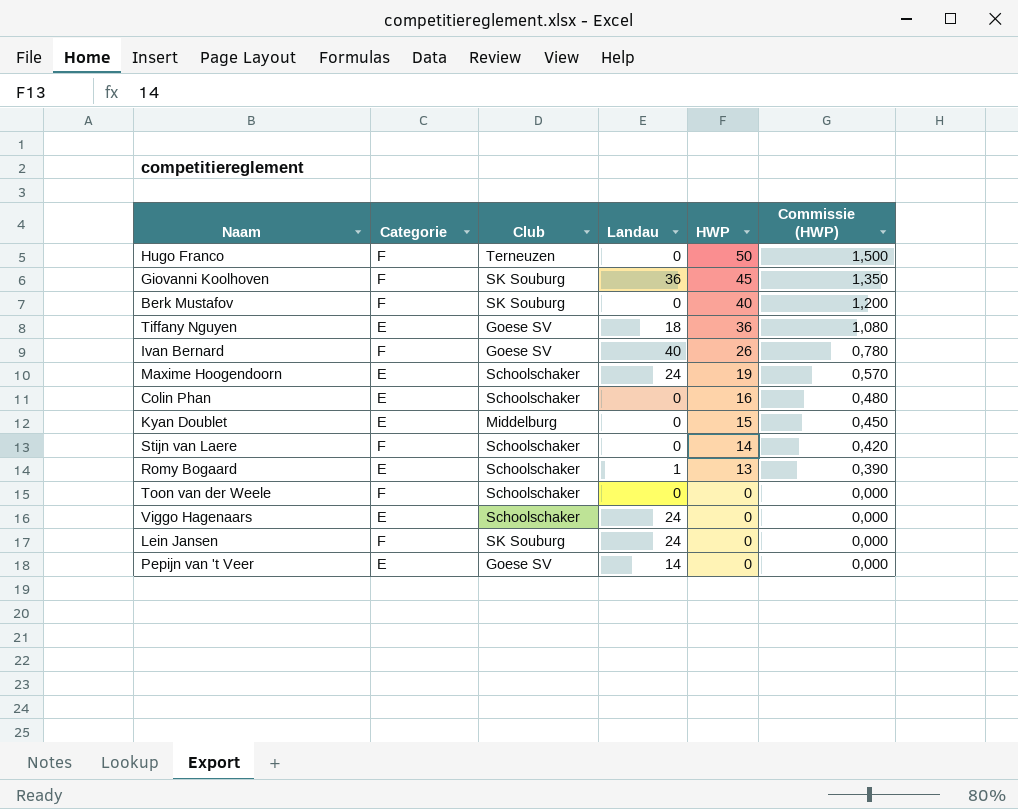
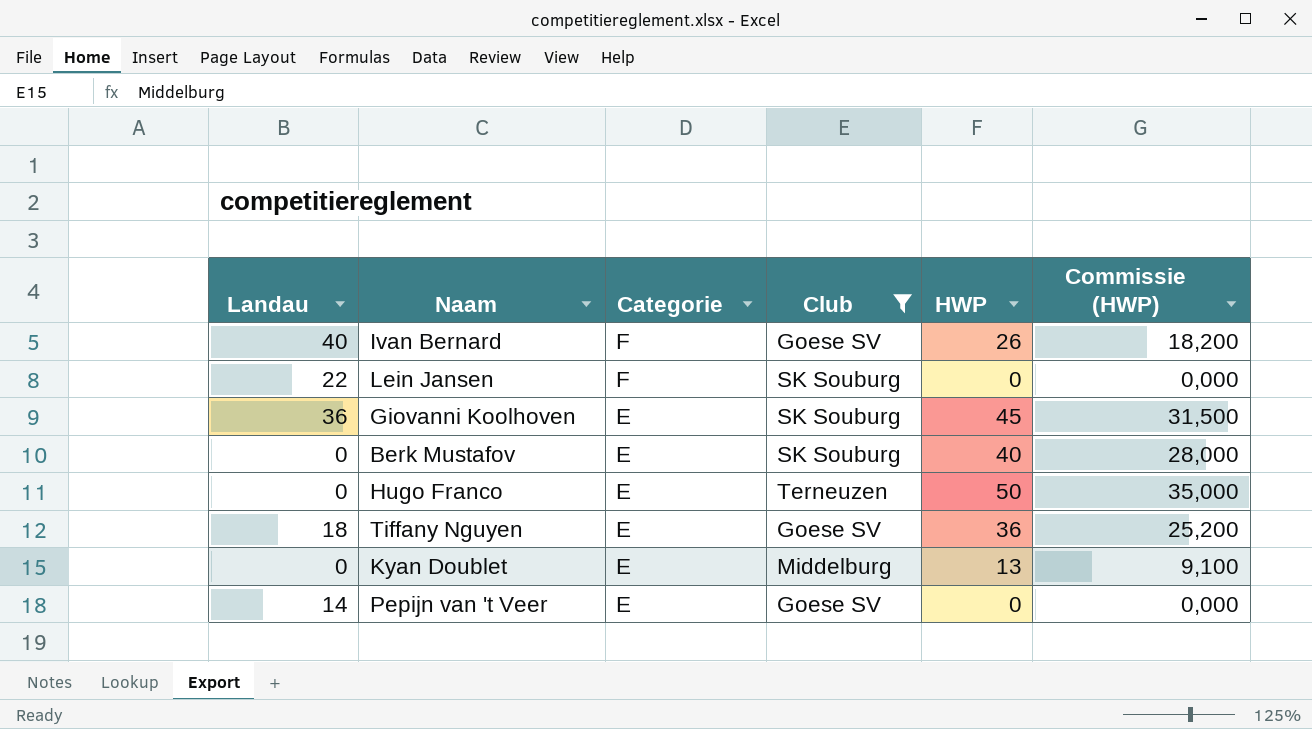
filter: none -> Club != Schoolschaker
row order: HWP descending -> Categorie descending
column Landau | position: 4 -> 1
column Commissie (HWP) | formula: [HWP] * 0,03 -> [HWP] * 0,7
Lein Jansen | Landau: 24 -> 22
Giovanni Koolhoven | Categorie: F -> E
Berk Mustafov | Categorie: F -> E
Hugo Franco | Categorie: F -> E
Kyan Doublet | HWP: 15 -> 13

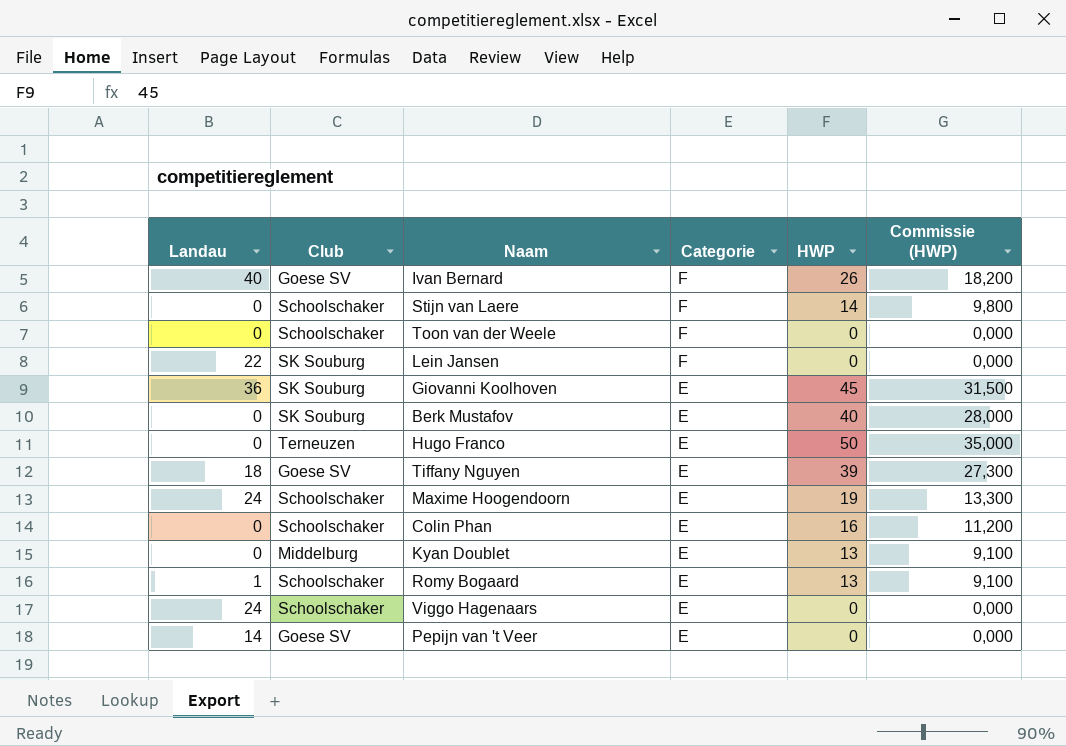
filter: Club != Schoolschaker -> none
column Club | position: 4 -> 2
Tiffany Nguyen | HWP: 36 -> 39
Tiffany Nguyen | Commissie (HWP): 25,200 -> 27,300

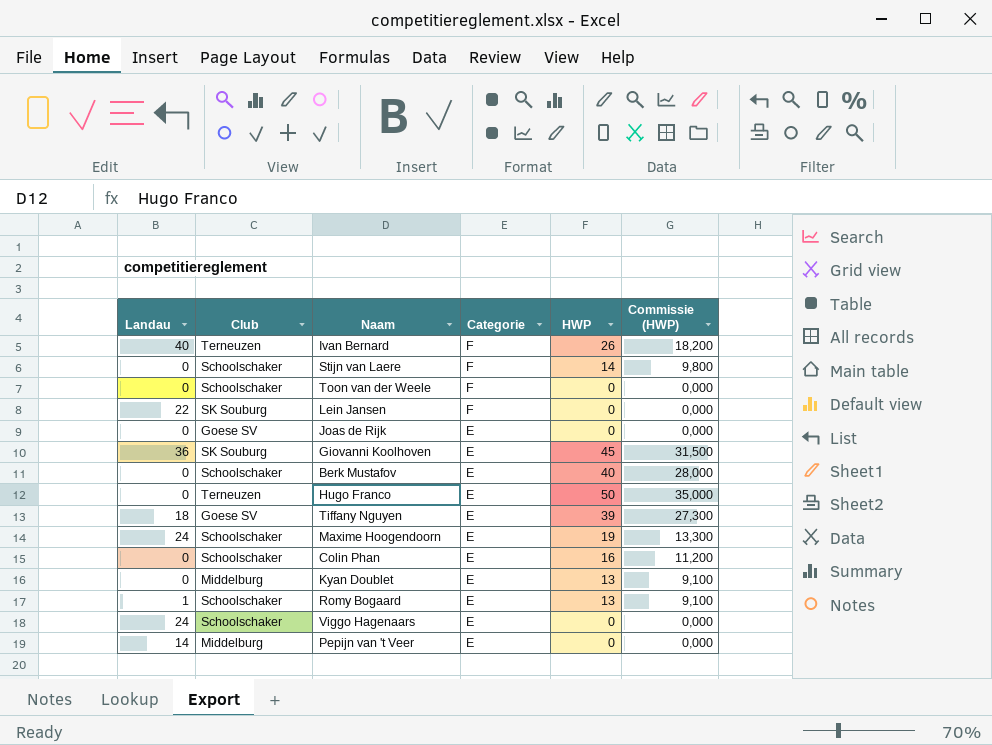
Ivan Bernard | Club: Goese SV -> Terneuzen
row Joas de Rijk: none -> 0 | Goese SV | E | 0 | 0,000
Berk Mustafov | Club: SK Souburg -> Schoolschaker
Pepijn van 't Veer | Club: Goese SV -> Middelburg

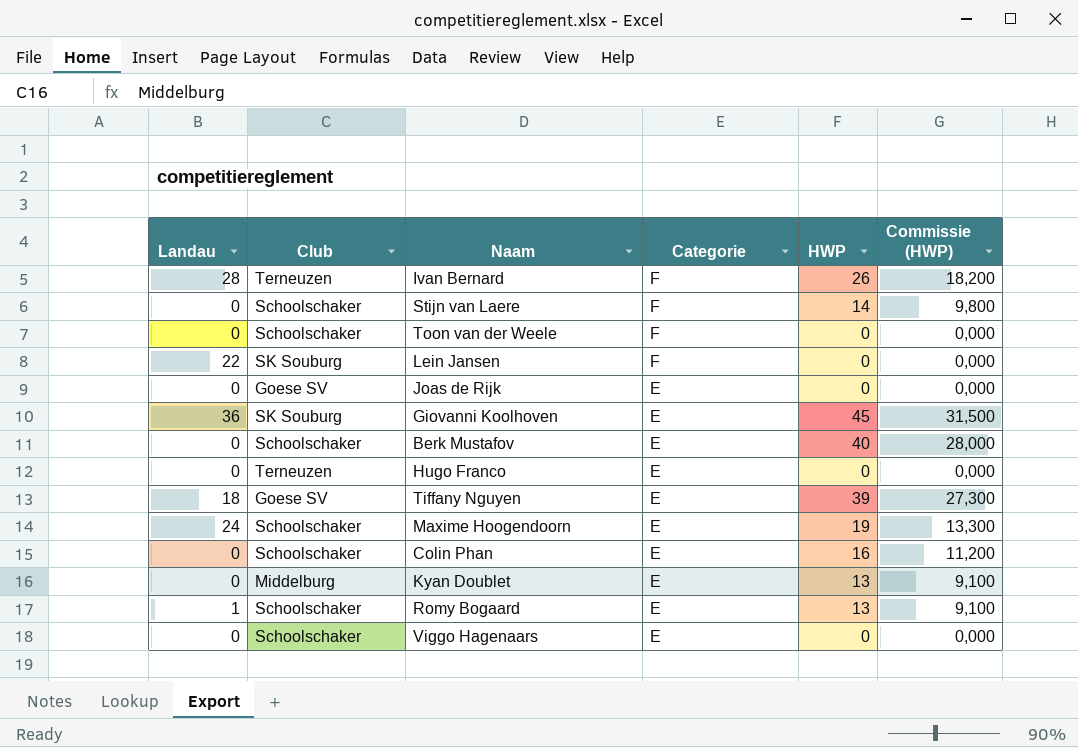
row Pepijn van 't Veer: 14 | Middelburg | E | 0 | 0,000 -> none
Ivan Bernard | Landau: 40 -> 28
Hugo Franco | HWP: 50 -> 0
Hugo Franco | Commissie (HWP): 35,000 -> 0,000
Viggo Hagenaars | Landau: 24 -> 0

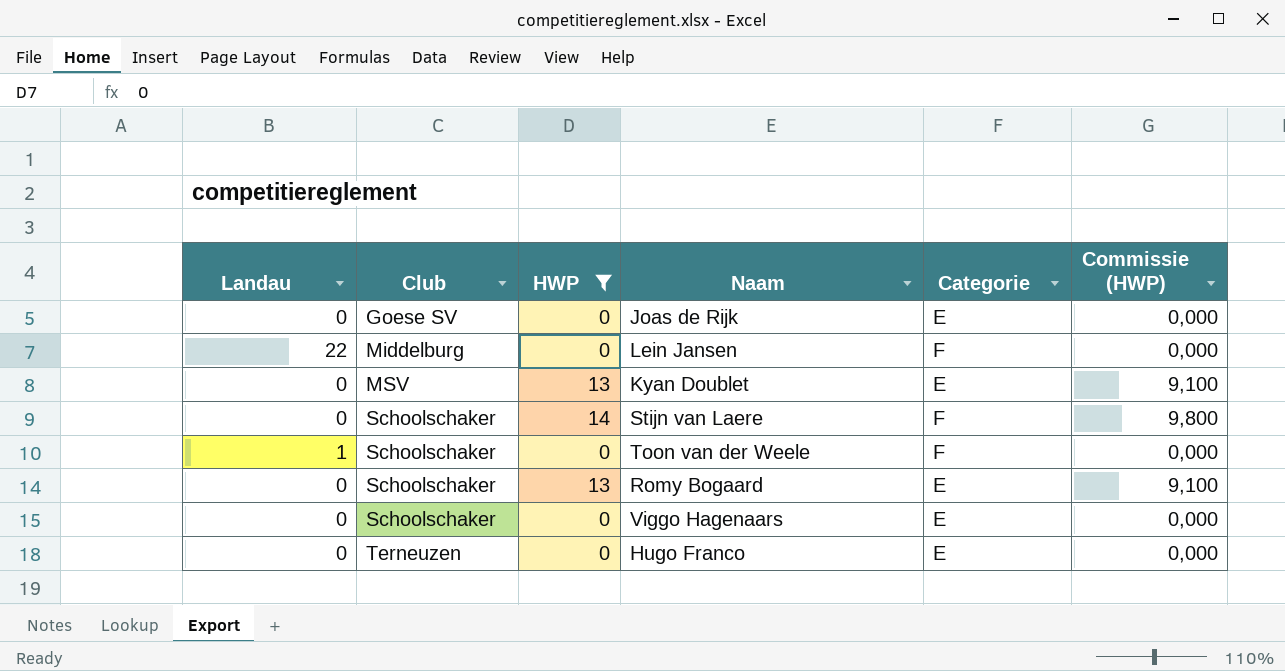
filter: none -> HWP <= 14
row order: Categorie descending -> Club ascending
column HWP | position: 5 -> 3
Lein Jansen | Club: SK Souburg -> Middelburg
Kyan Doublet | Club: Middelburg -> MSV
Toon van der Weele | Landau: 0 -> 1
Romy Bogaard | Landau: 1 -> 0

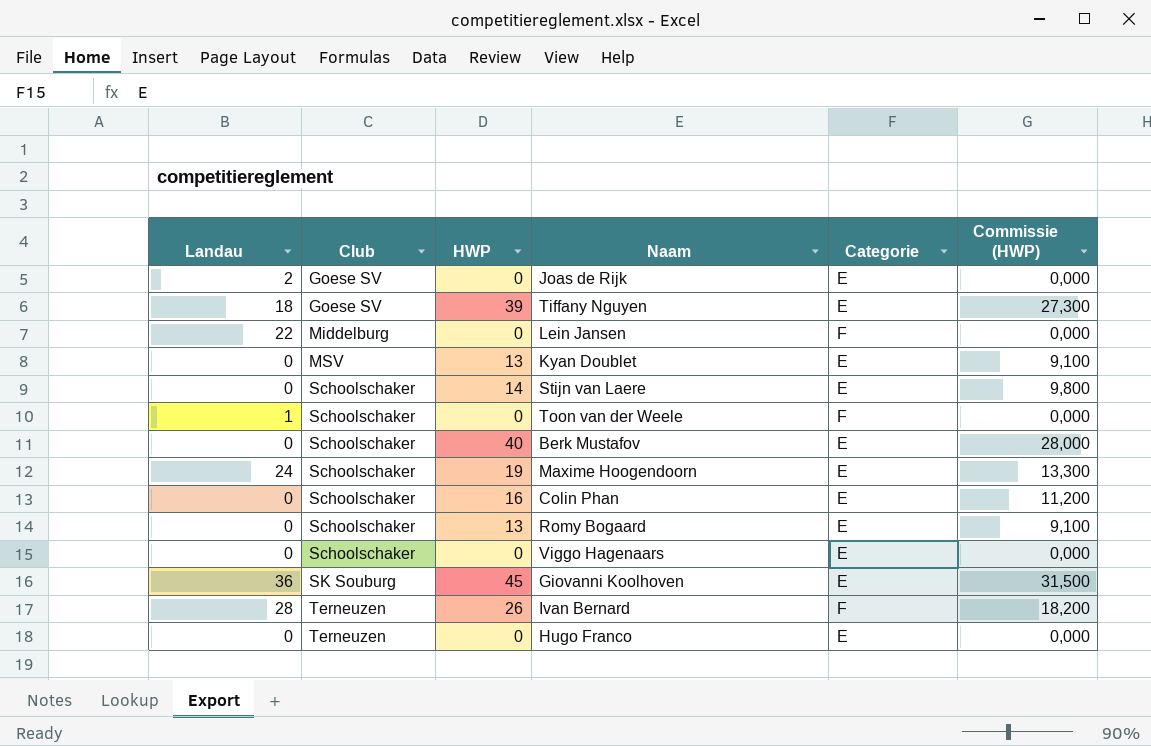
filter: HWP <= 14 -> none
Joas de Rijk | Landau: 0 -> 2
Stijn van Laere | Categorie: F -> E

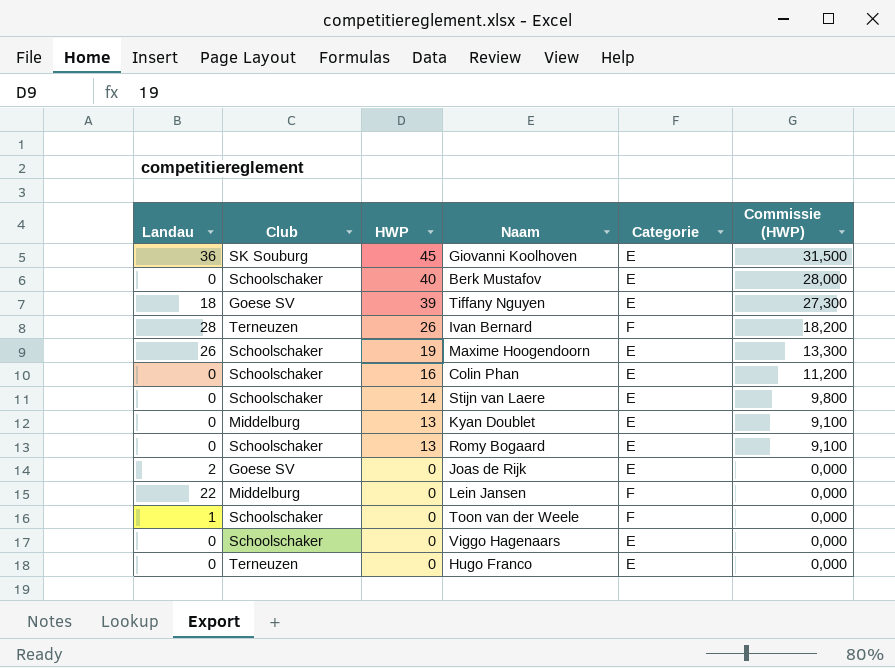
row order: Club ascending -> HWP descending
Maxime Hoogendoorn | Landau: 24 -> 26
Kyan Doublet | Club: MSV -> Middelburg

